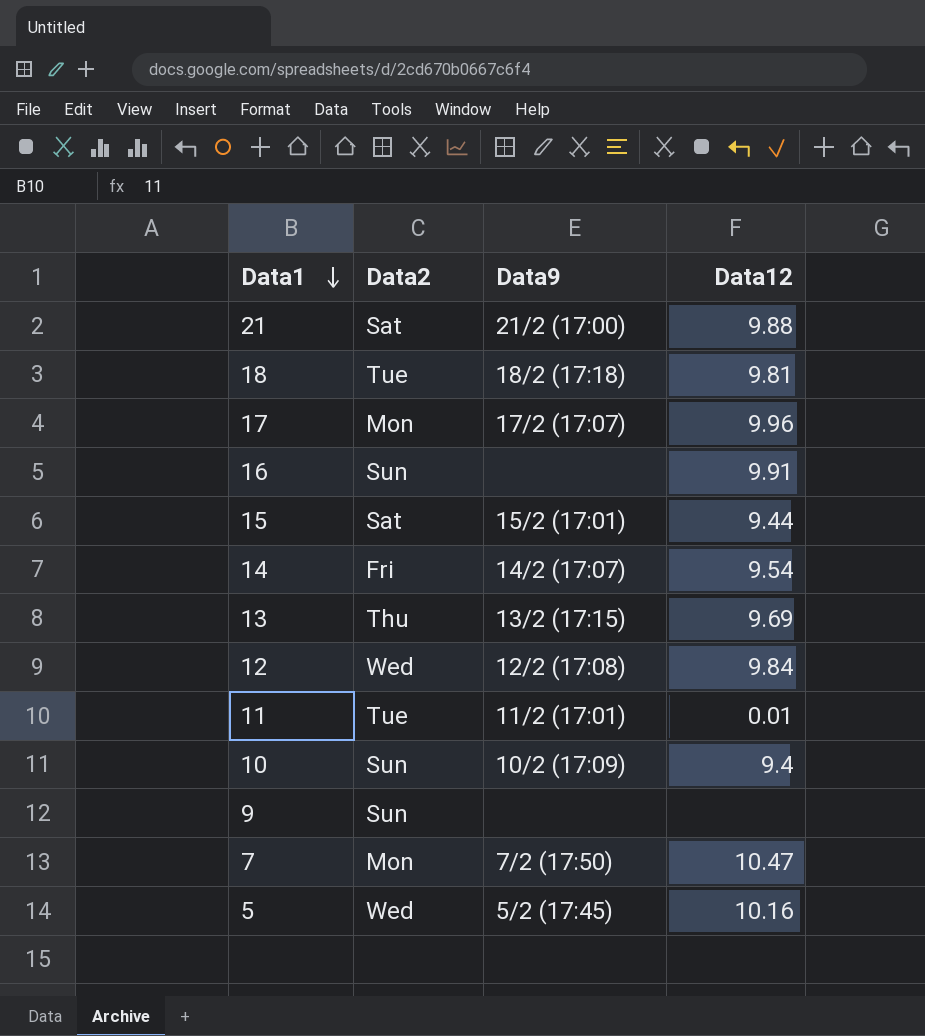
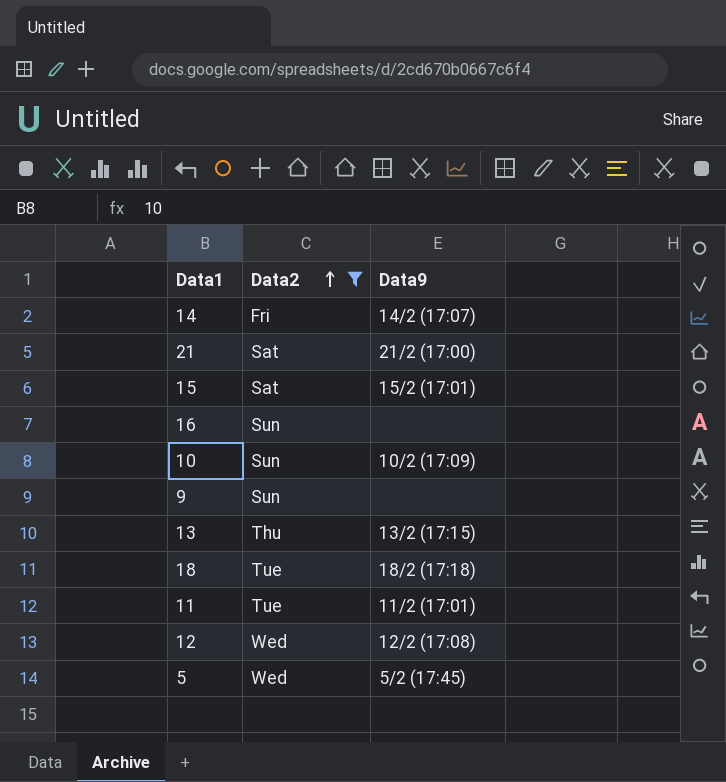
filter: none -> Data2 != Mon
row order: Data1 descending -> Data2 ascending
column Data12 | position: 4 -> none

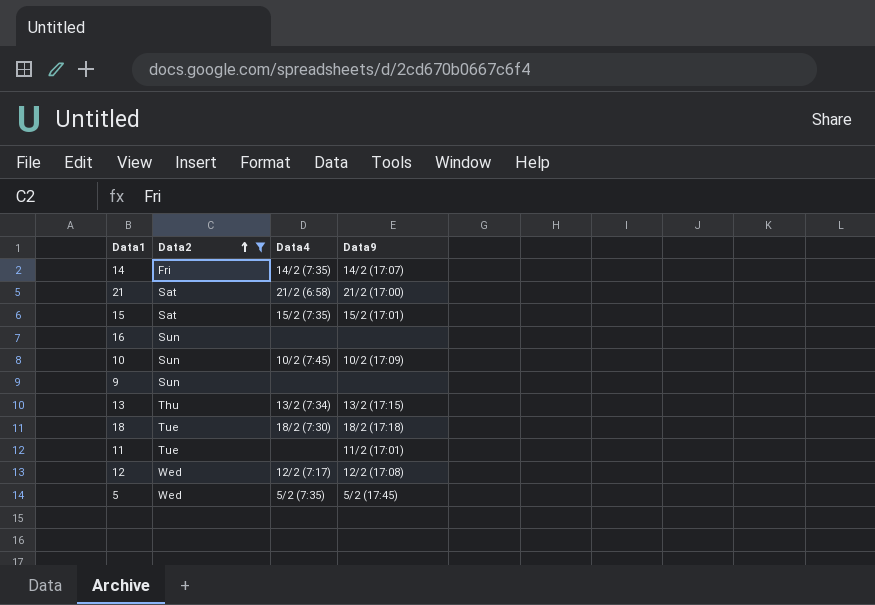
column Data4 | position: none -> 3

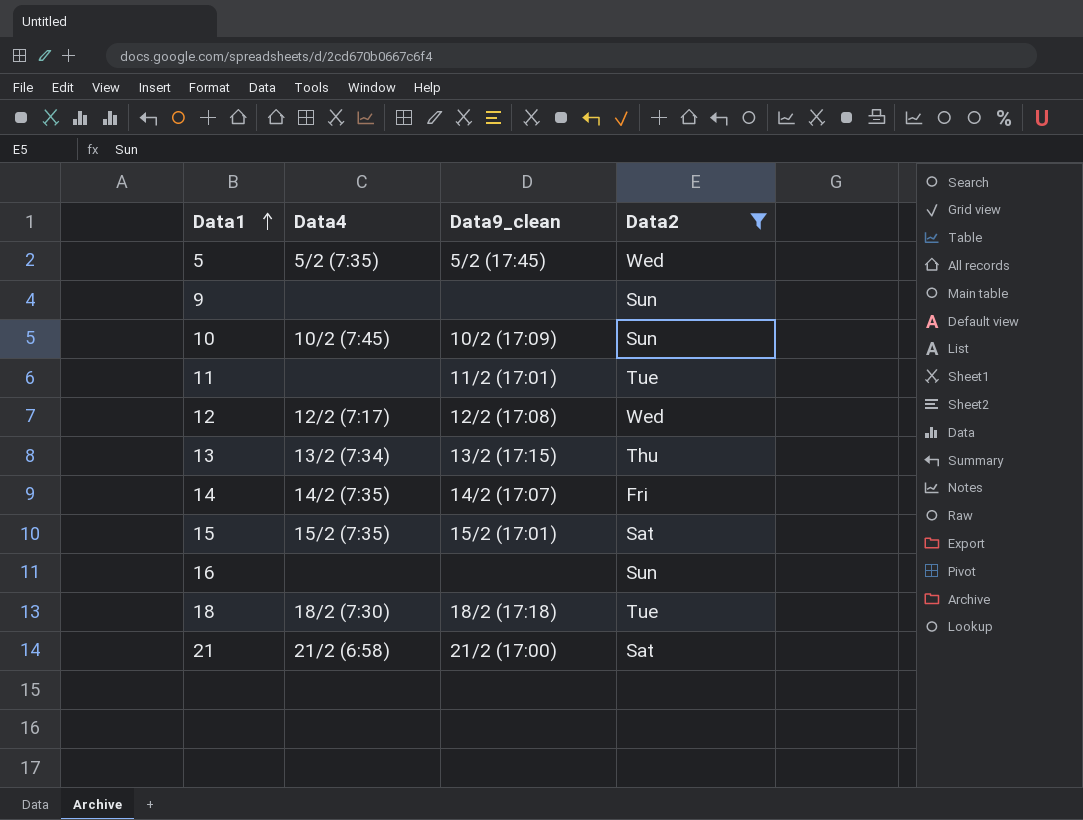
row order: Data2 ascending -> Data1 ascending
column name: Data9 -> Data9_clean
column Data2 | position: 2 -> 4

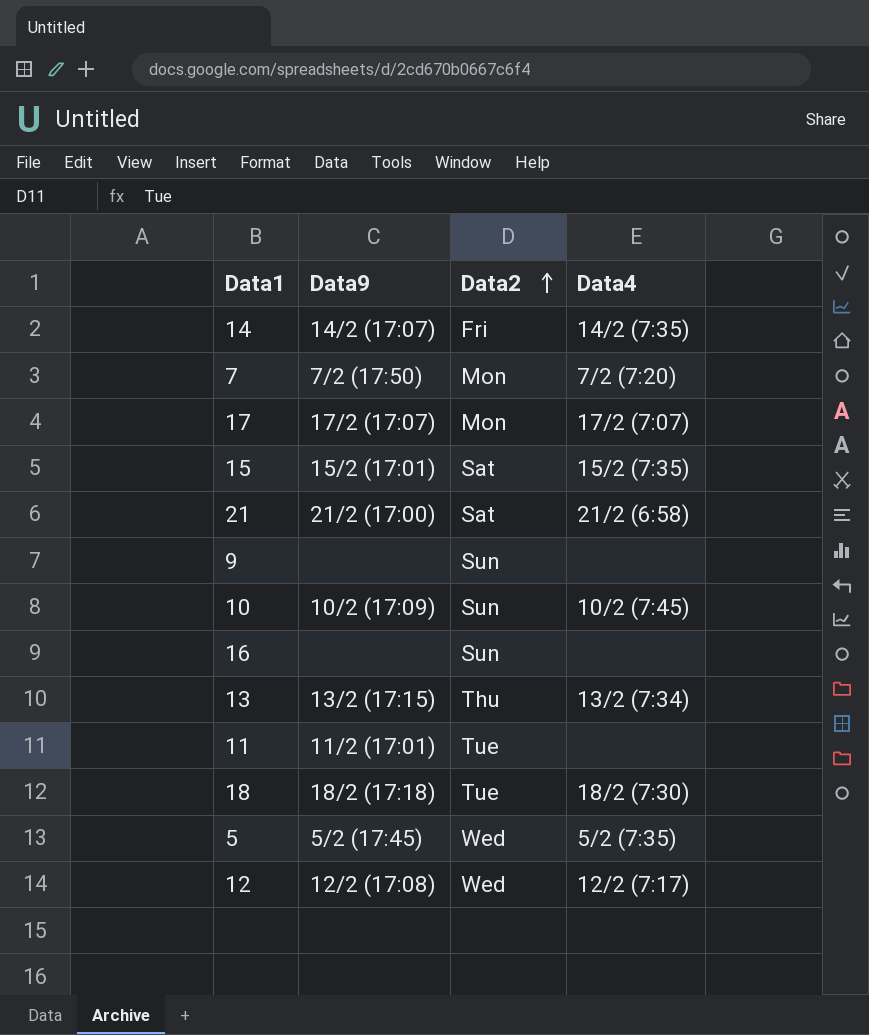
filter: Data2 != Mon -> none
row order: Data1 ascending -> Data2 ascending
column name: Data9_clean -> Data9
column Data4 | position: 2 -> 4

